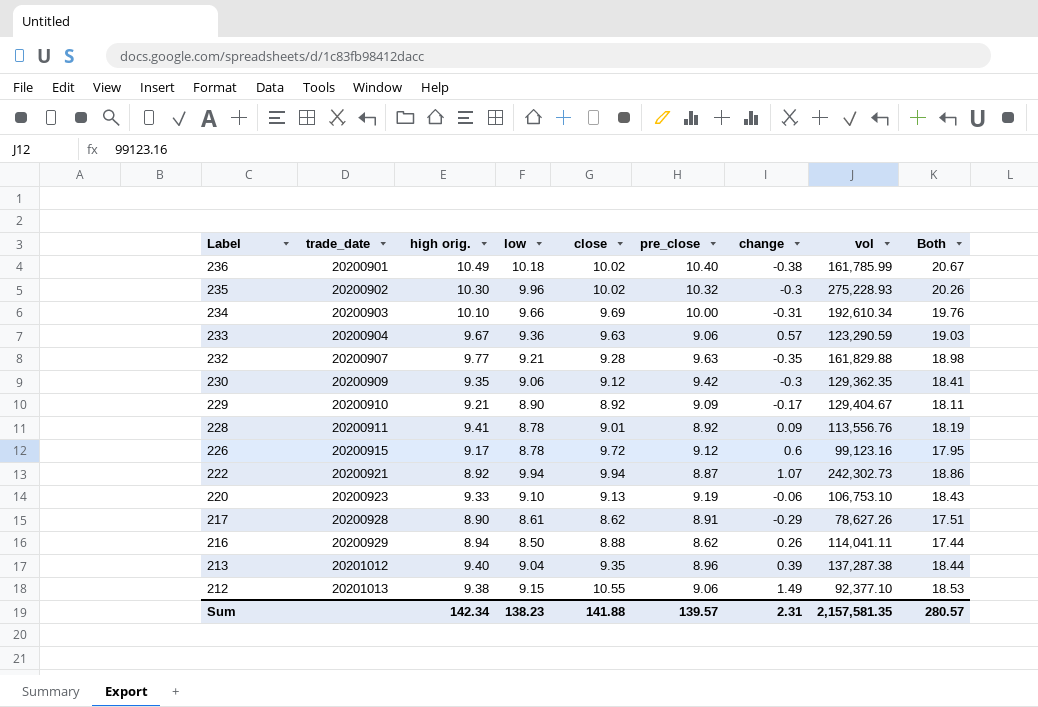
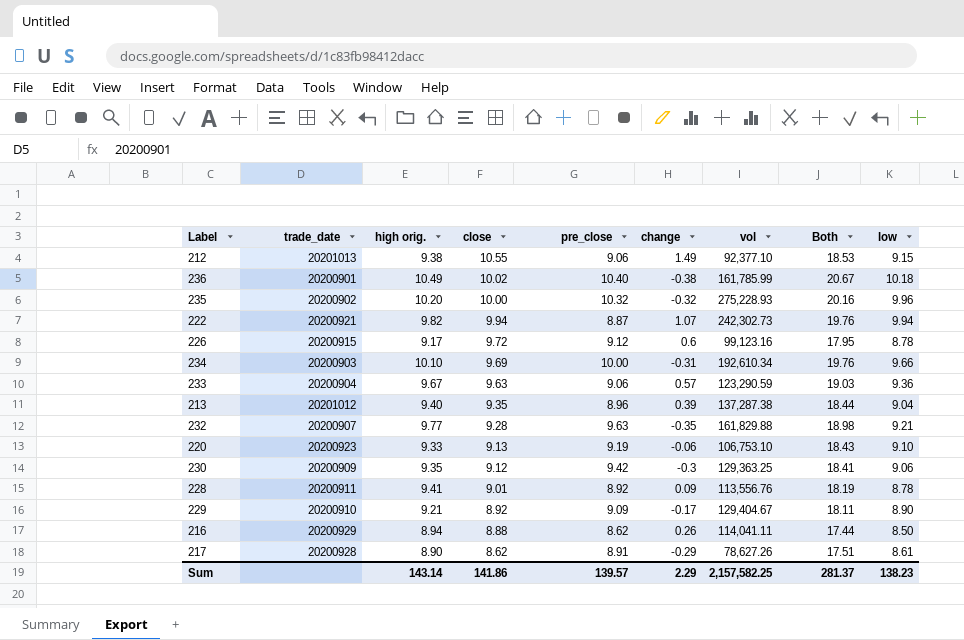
row order: Label descending -> close descending
column low | position: 4 -> 9
235 | high orig.: 10.30 -> 10.20
235 | close: 10.02 -> 10.00
235 | change: -0.3 -> -0.32
235 | Both: 20.26 -> 20.16
222 | high orig.: 8.92 -> 9.82
222 | Both: 18.86 -> 19.76
230 | vol: 129,362.35 -> 129,363.25
Sum | high orig.: 142.34 -> 143.14
Sum | close: 141.88 -> 141.86
Sum | change: 2.31 -> 2.29
Sum | vol: 2,157,581.35 -> 2,157,582.25
Sum | Both: 280.57 -> 281.37

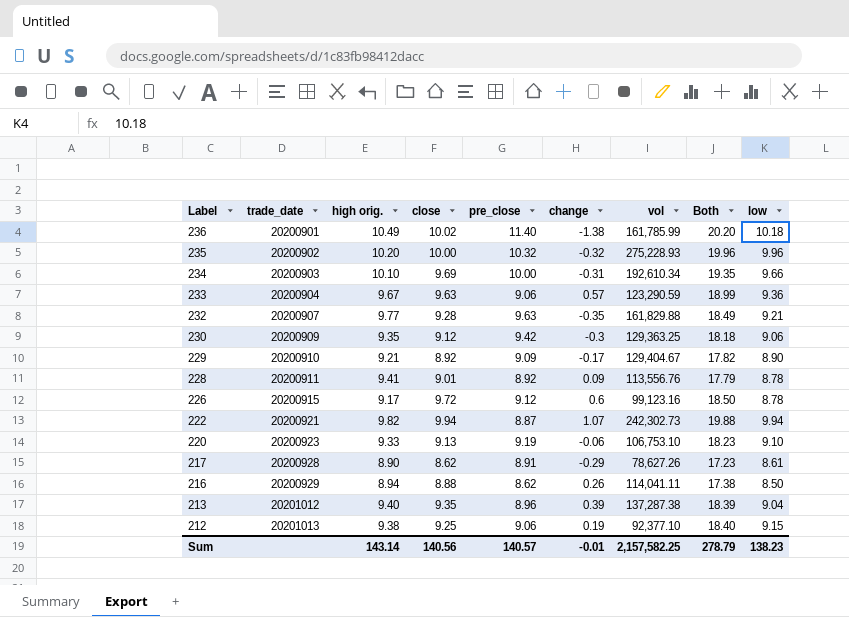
row order: close descending -> Label descending
column Both | formula: [high orig.] + [low] -> [close] + [low]
236 | pre_close: 10.40 -> 11.40
236 | change: -0.38 -> -1.38
212 | close: 10.55 -> 9.25
212 | change: 1.49 -> 0.19
Sum | close: 141.86 -> 140.56
Sum | pre_close: 139.57 -> 140.57
Sum | change: 2.29 -> -0.01
Sum | Both: 281.37 -> 278.79

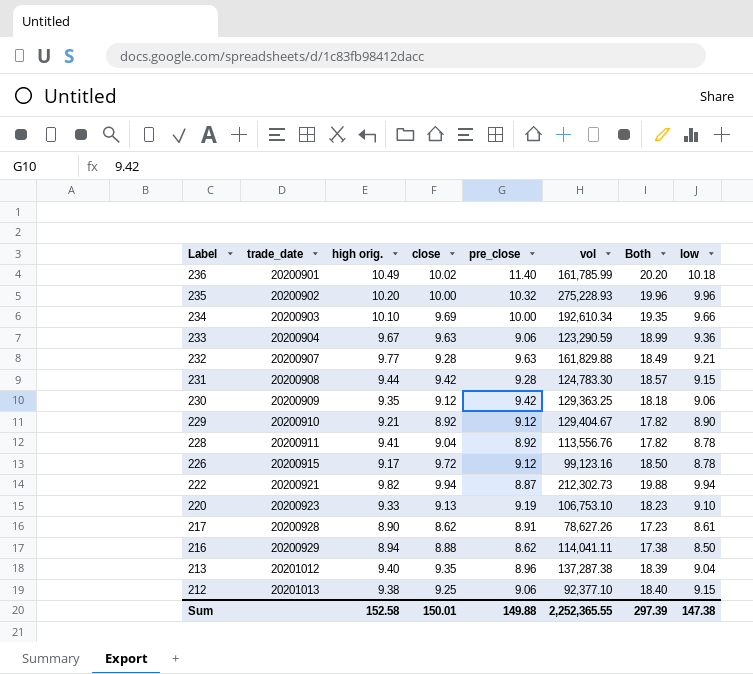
column change | formula: [close] - [pre_close] -> none
row 231: none -> 20200908 | 9.44 | 9.42 | 9.28 | 124,783.30 | 18.57 | 9.15
229 | pre_close: 9.09 -> 9.12
228 | close: 9.01 -> 9.04
228 | Both: 17.79 -> 17.82
222 | vol: 242,302.73 -> 212,302.73
Sum | high orig.: 143.14 -> 152.58
Sum | close: 140.56 -> 150.01
Sum | pre_close: 140.57 -> 149.88
Sum | vol: 2,157,582.25 -> 2,252,365.55
Sum | Both: 278.79 -> 297.39
Sum | low: 138.23 -> 147.38

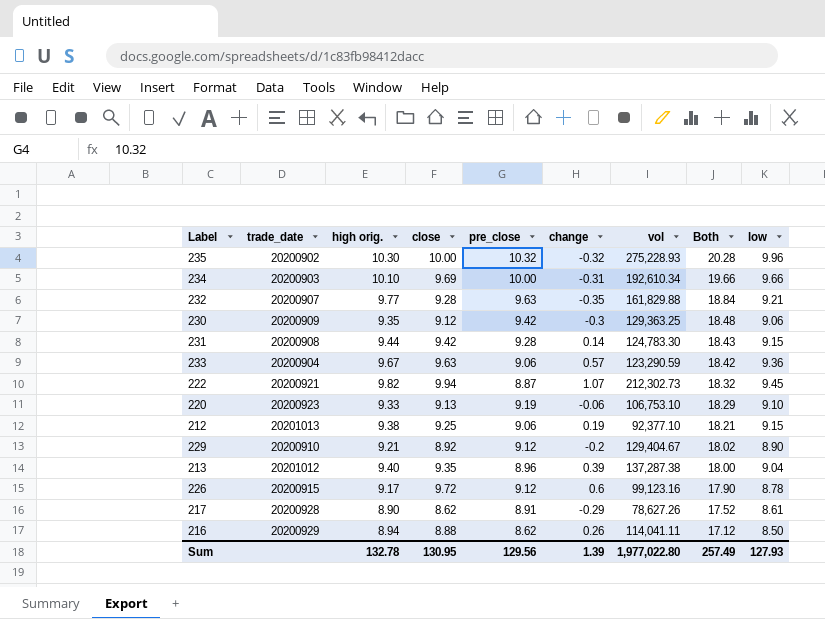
row order: Label descending -> Both descending
column change | formula: none -> [close] - [pre_close]
column Both | formula: [close] + [low] -> [pre_close] + [low]
row 236: 20200901 | 10.49 | 10.02 | 11.40 | 161,785.99 | 20.20 | 10.18 -> none
row 228: 20200911 | 9.41 | 9.04 | 8.92 | 113,556.76 | 17.82 | 8.78 -> none
235 | high orig.: 10.20 -> 10.30
222 | low: 9.94 -> 9.45
Sum | high orig.: 152.58 -> 132.78
Sum | close: 150.01 -> 130.95
Sum | pre_close: 149.88 -> 129.56
Sum | vol: 2,252,365.55 -> 1,977,022.80
Sum | Both: 297.39 -> 257.49
Sum | low: 147.38 -> 127.93

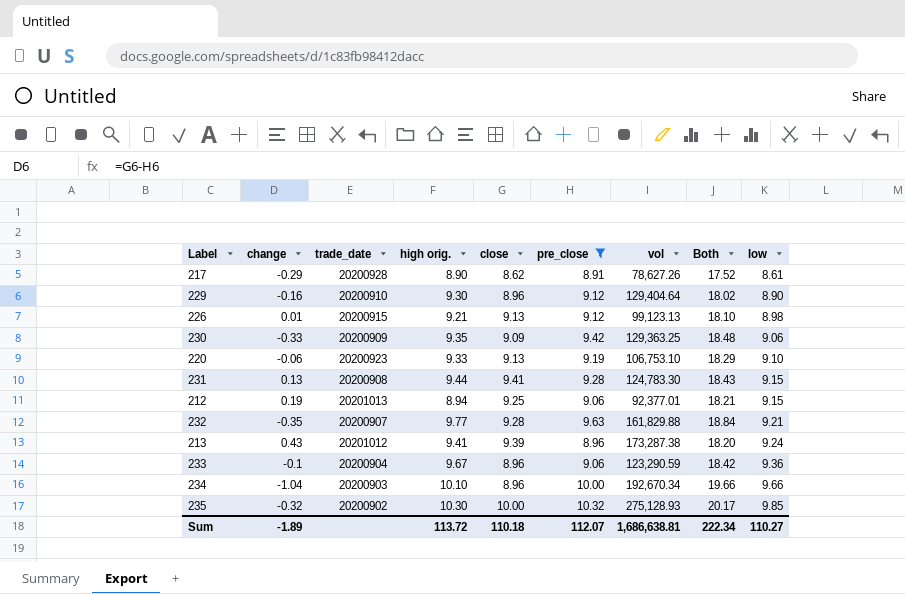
filter: none -> pre_close >= 8.91
row order: Both descending -> low ascending
column change | position: 6 -> 2
229 | change: -0.2 -> -0.16
229 | high orig.: 9.21 -> 9.30
229 | close: 8.92 -> 8.96
229 | vol: 129,404.67 -> 129,404.64
226 | change: 0.6 -> 0.01
226 | high orig.: 9.17 -> 9.21
226 | close: 9.72 -> 9.13
226 | vol: 99,123.16 -> 99,123.13
226 | Both: 17.90 -> 18.10
226 | low: 8.78 -> 8.98
230 | change: -0.3 -> -0.33
230 | close: 9.12 -> 9.09
231 | change: 0.14 -> 0.13
231 | close: 9.42 -> 9.41
212 | high orig.: 9.38 -> 8.94
212 | vol: 92,377.10 -> 92,377.01
213 | change: 0.39 -> 0.43
213 | high orig.: 9.40 -> 9.41
213 | close: 9.35 -> 9.39
213 | vol: 137,287.38 -> 173,287.38
213 | Both: 18.00 -> 18.20
213 | low: 9.04 -> 9.24
233 | change: 0.57 -> -0.1
233 | close: 9.63 -> 8.96
234 | change: -0.31 -> -1.04
234 | close: 9.69 -> 8.96
234 | vol: 192,610.34 -> 192,670.34
235 | vol: 275,228.93 -> 275,128.93
235 | Both: 20.28 -> 20.17
235 | low: 9.96 -> 9.85
Sum | change: 1.39 -> -1.89
Sum | high orig.: 132.78 -> 113.72
Sum | close: 130.95 -> 110.18
Sum | pre_close: 129.56 -> 112.07
Sum | vol: 1,977,022.80 -> 1,686,638.81
Sum | Both: 257.49 -> 222.34
Sum | low: 127.93 -> 110.27

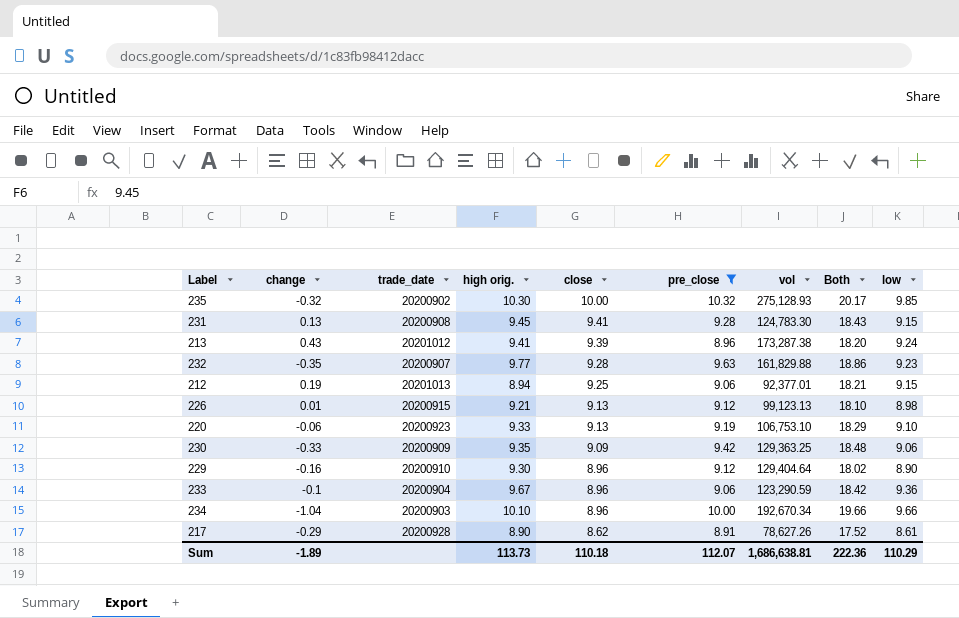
row order: low ascending -> close descending
231 | high orig.: 9.44 -> 9.45
232 | Both: 18.84 -> 18.86
232 | low: 9.21 -> 9.23
Sum | high orig.: 113.72 -> 113.73
Sum | Both: 222.34 -> 222.36
Sum | low: 110.27 -> 110.29

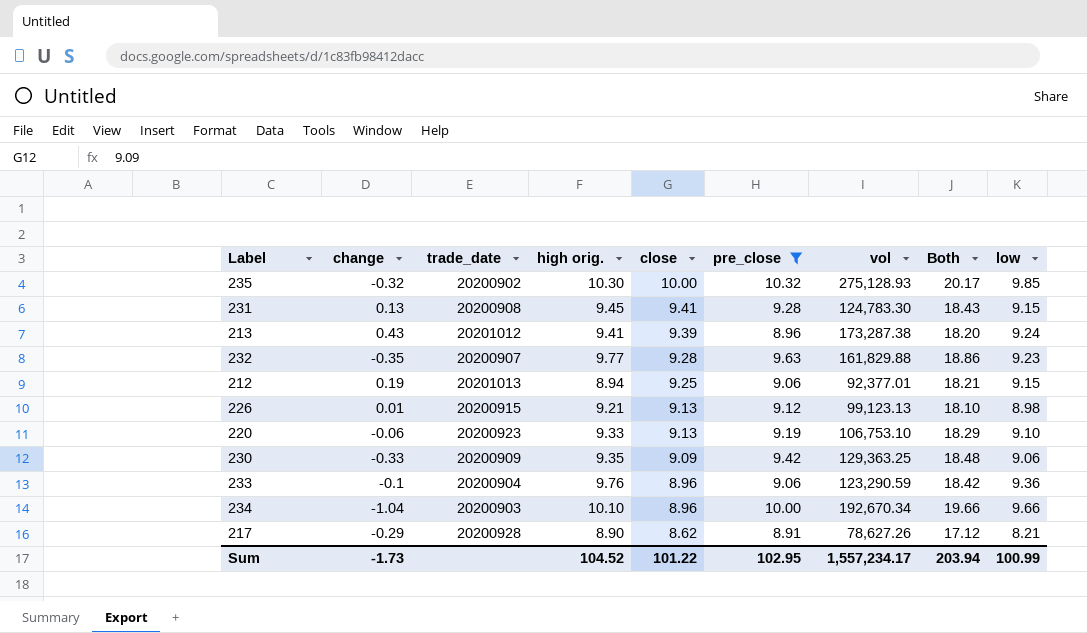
row 229: -0.16 | 20200910 | 9.30 | 8.96 | 9.12 | 129,404.64 | 18.02 | 8.90 -> none
233 | high orig.: 9.67 -> 9.76
217 | Both: 17.52 -> 17.12
217 | low: 8.61 -> 8.21
Sum | change: -1.89 -> -1.73
Sum | high orig.: 113.73 -> 104.52
Sum | close: 110.18 -> 101.22
Sum | pre_close: 112.07 -> 102.95
Sum | vol: 1,686,638.81 -> 1,557,234.17
Sum | Both: 222.36 -> 203.94
Sum | low: 110.29 -> 100.99

